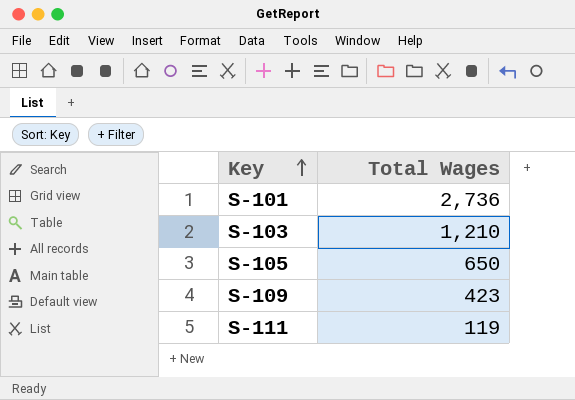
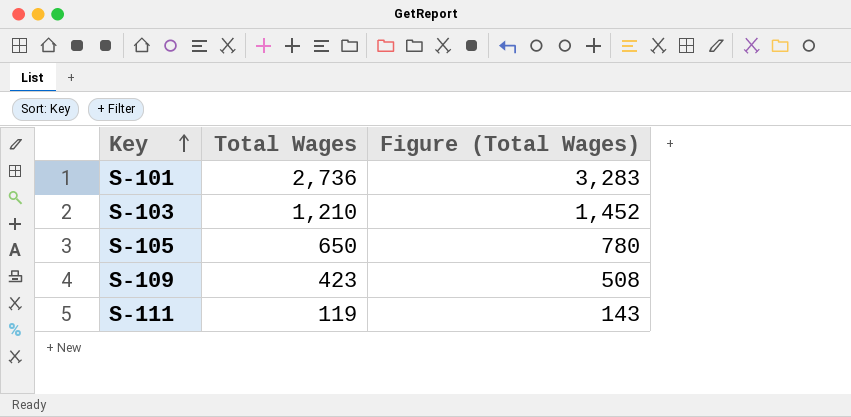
column Figure (Total Wages) | formula: none -> [Total Wages] * 1.2

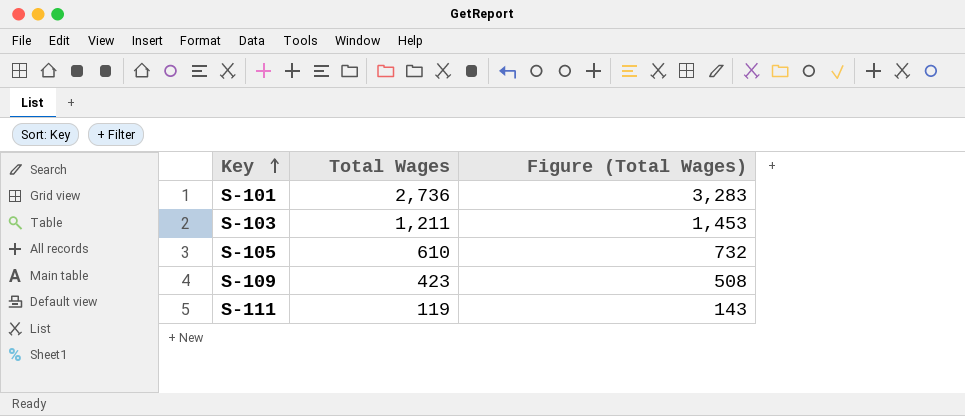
S-103 | Total Wages: 1,210 -> 1,211
S-103 | Figure (Total Wages): 1,452 -> 1,453
S-105 | Total Wages: 650 -> 610
S-105 | Figure (Total Wages): 780 -> 732

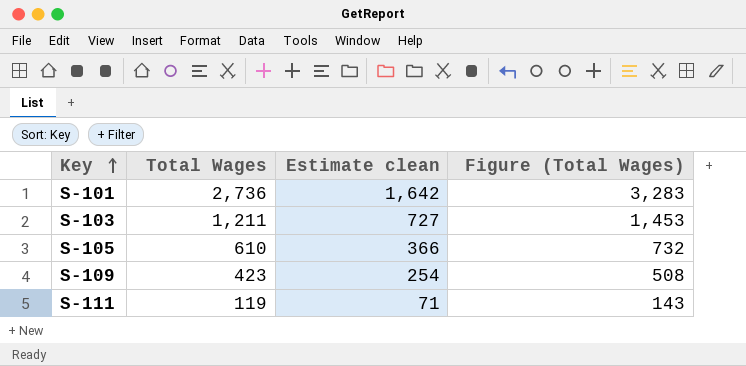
column Estimate clean | formula: none -> [Total Wages] * 0.6

